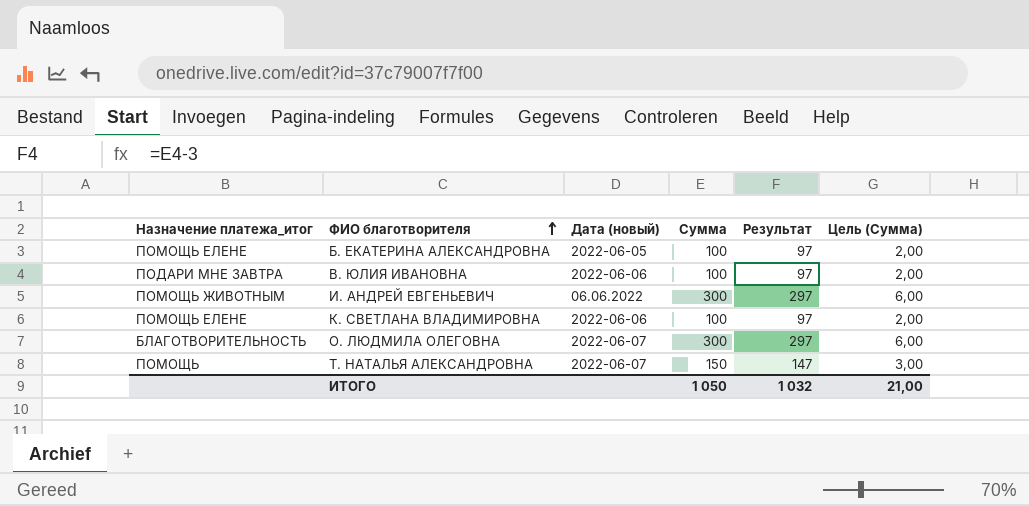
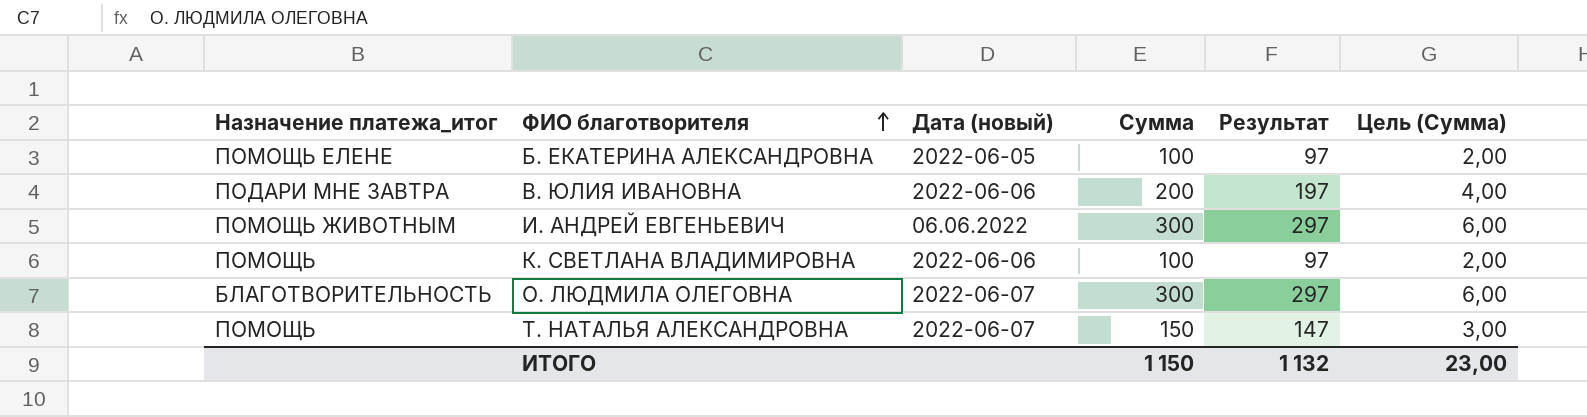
В. ЮЛИЯ ИВАНОВНА | Сумма: 100 -> 200
В. ЮЛИЯ ИВАНОВНА | Результат: 97 -> 197
В. ЮЛИЯ ИВАНОВНА | Цель (Сумма): 2,00 -> 4,00
К. СВЕТЛАНА ВЛАДИМИРОВНА | Назначение платежа_итог: ПОМОЩЬ ЕЛЕНЕ -> ПОМОЩЬ
ИТОГО | Сумма: 1 050 -> 1 150
ИТОГО | Результат: 1 032 -> 1 132
ИТОГО | Цель (Сумма): 21,00 -> 23,00

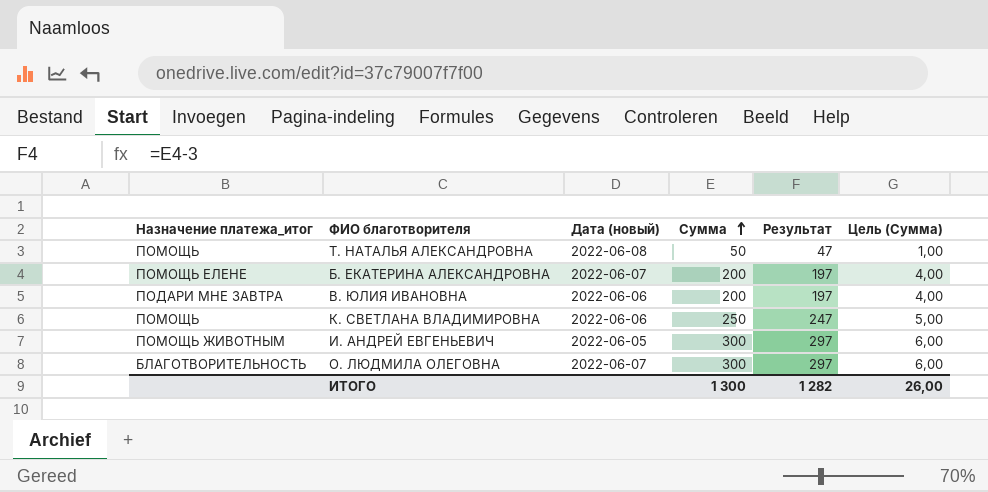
row order: ФИО благотворителя ascending -> Сумма ascending
Т. НАТАЛЬЯ АЛЕКСАНДРОВНА | Дата (новый): 2022-06-07 -> 2022-06-08
Т. НАТАЛЬЯ АЛЕКСАНДРОВНА | Сумма: 150 -> 50
Т. НАТАЛЬЯ АЛЕКСАНДРОВНА | Результат: 147 -> 47
Т. НАТАЛЬЯ АЛЕКСАНДРОВНА | Цель (Сумма): 3,00 -> 1,00
Б. ЕКАТЕРИНА АЛЕКСАНДРОВНА | Дата (новый): 2022-06-05 -> 2022-06-07
Б. ЕКАТЕРИНА АЛЕКСАНДРОВНА | Сумма: 100 -> 200
Б. ЕКАТЕРИНА АЛЕКСАНДРОВНА | Результат: 97 -> 197
Б. ЕКАТЕРИНА АЛЕКСАНДРОВНА | Цель (Сумма): 2,00 -> 4,00
К. СВЕТЛАНА ВЛАДИМИРОВНА | Сумма: 100 -> 250
К. СВЕТЛАНА ВЛАДИМИРОВНА | Результат: 97 -> 247
К. СВЕТЛАНА ВЛАДИМИРОВНА | Цель (Сумма): 2,00 -> 5,00
И. АНДРЕЙ ЕВГЕНЬЕВИЧ | Дата (новый): 06.06.2022 -> 2022-06-05
ИТОГО | Сумма: 1 150 -> 1 300
ИТОГО | Результат: 1 132 -> 1 282
ИТОГО | Цель (Сумма): 23,00 -> 26,00

